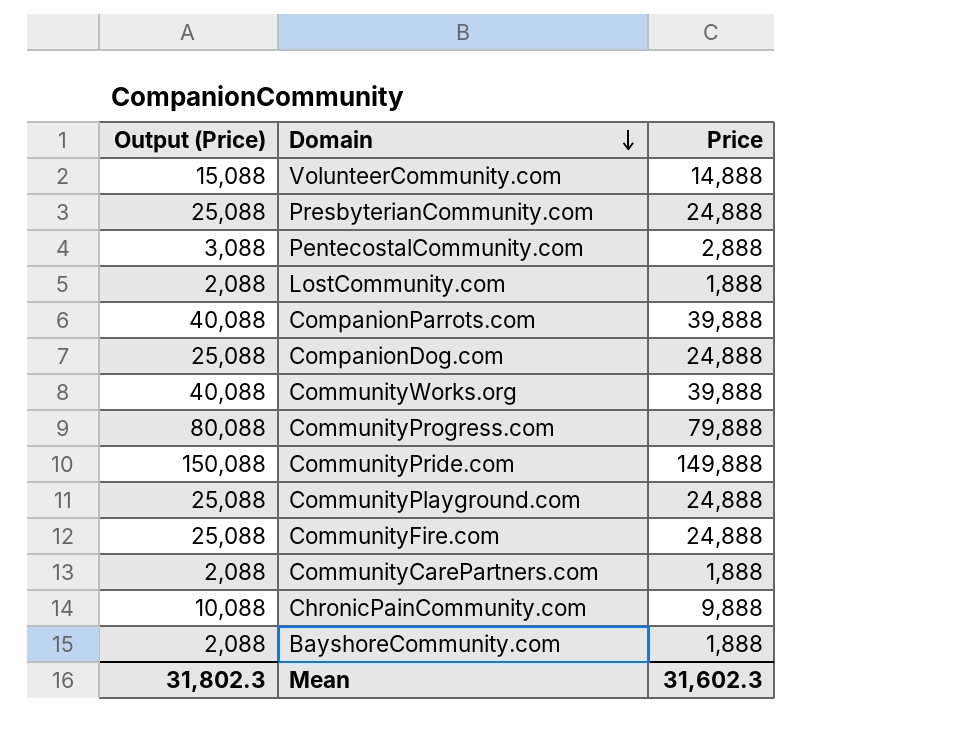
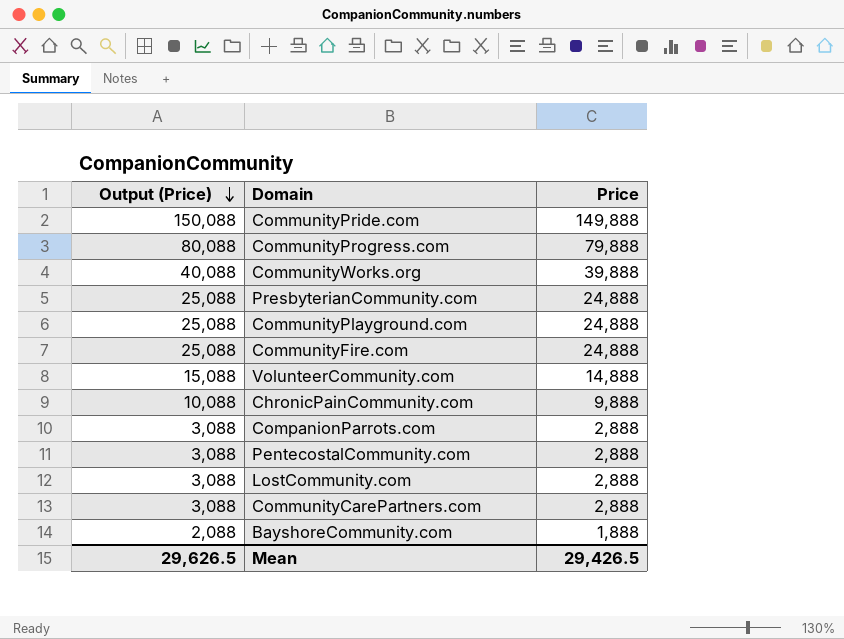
row order: Domain descending -> Output (Price) descending
row CompanionDog.com: 25,088 | 24,888 -> none
CompanionParrots.com | Output (Price): 40,088 -> 3,088
CompanionParrots.com | Price: 39,888 -> 2,888
LostCommunity.com | Output (Price): 2,088 -> 3,088
LostCommunity.com | Price: 1,888 -> 2,888
CommunityCarePartners.com | Output (Price): 2,088 -> 3,088
CommunityCarePartners.com | Price: 1,888 -> 2,888
Mean | Output (Price): 31,802.3 -> 29,626.5
Mean | Price: 31,602.3 -> 29,426.5

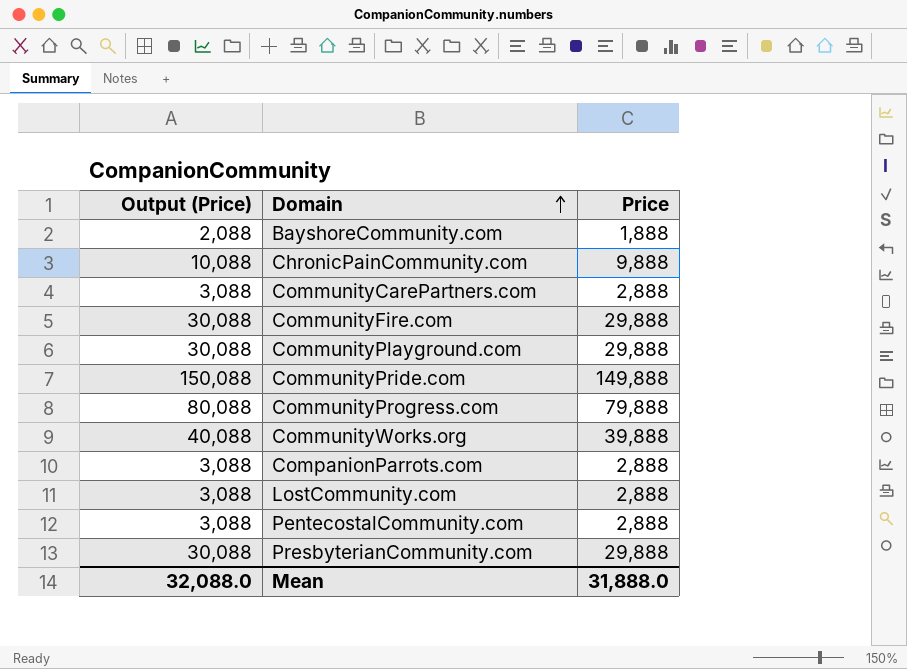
row order: Output (Price) descending -> Domain ascending
row VolunteerCommunity.com: 15,088 | 14,888 -> none
CommunityFire.com | Output (Price): 25,088 -> 30,088
CommunityFire.com | Price: 24,888 -> 29,888
CommunityPlayground.com | Output (Price): 25,088 -> 30,088
CommunityPlayground.com | Price: 24,888 -> 29,888
PresbyterianCommunity.com | Output (Price): 25,088 -> 30,088
PresbyterianCommunity.com | Price: 24,888 -> 29,888
Mean | Output (Price): 29,626.5 -> 32,088.0
Mean | Price: 29,426.5 -> 31,888.0

